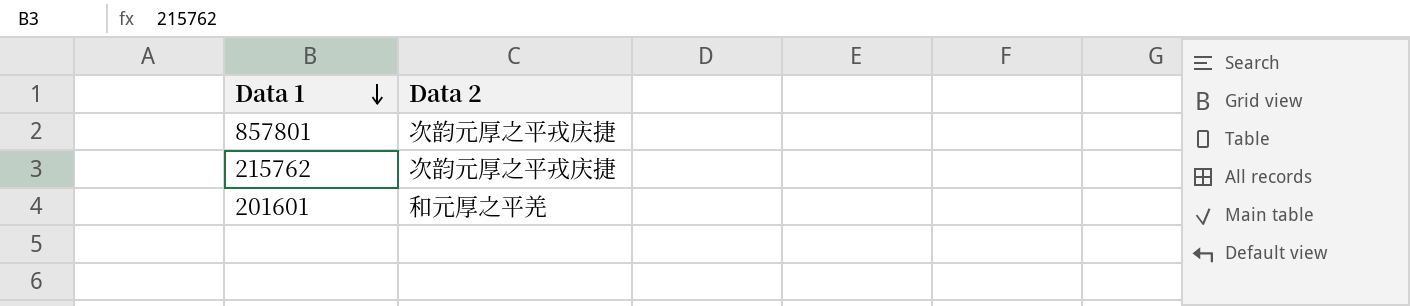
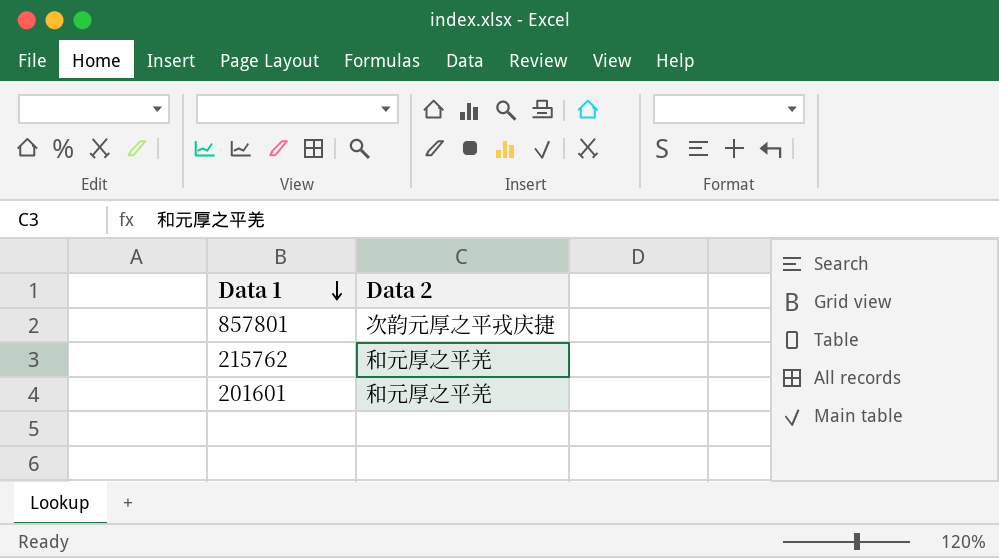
215762 | Data 2: 次韵元厚之平戎庆捷 -> 和元厚之平羌

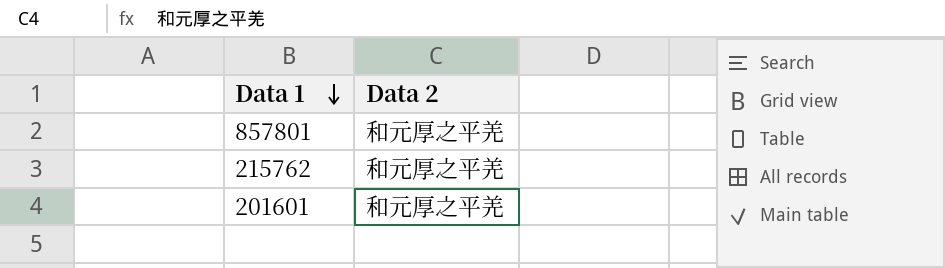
857801 | Data 2: 次韵元厚之平戎庆捷 -> 和元厚之平羌

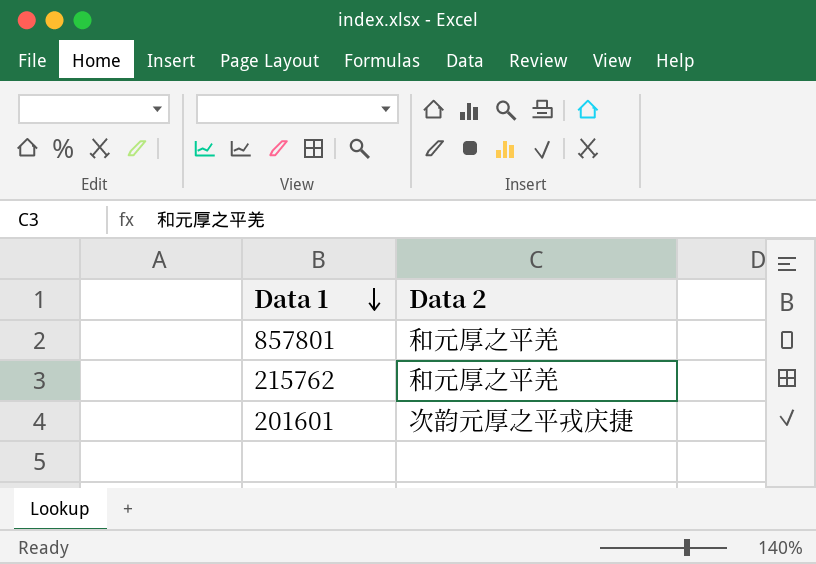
201601 | Data 2: 和元厚之平羌 -> 次韵元厚之平戎庆捷

